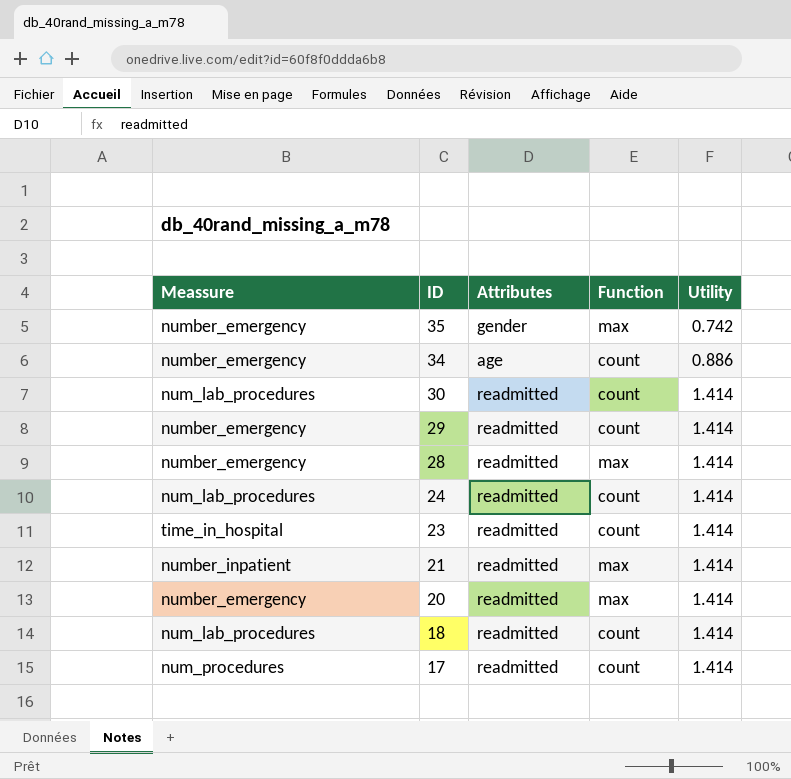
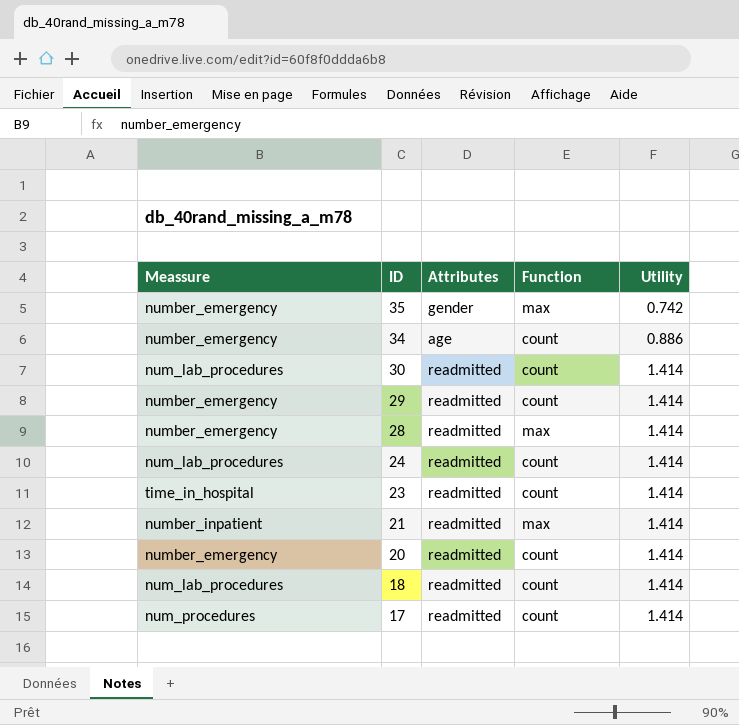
20 | Function: max -> count

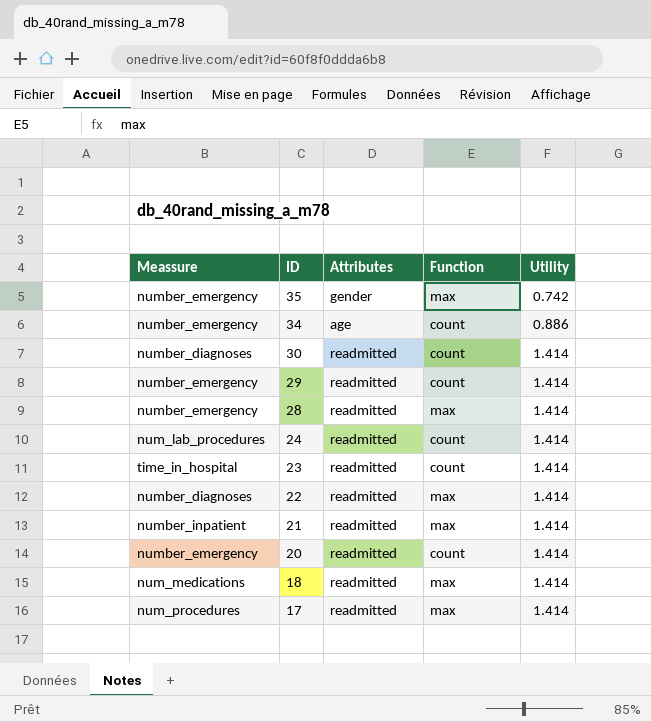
30 | Meassure: num_lab_procedures -> number_diagnoses
row 22: none -> number_diagnoses | readmitted | max | 1.414
18 | Meassure: num_lab_procedures -> num_medications
18 | Function: count -> max
17 | Function: count -> max

